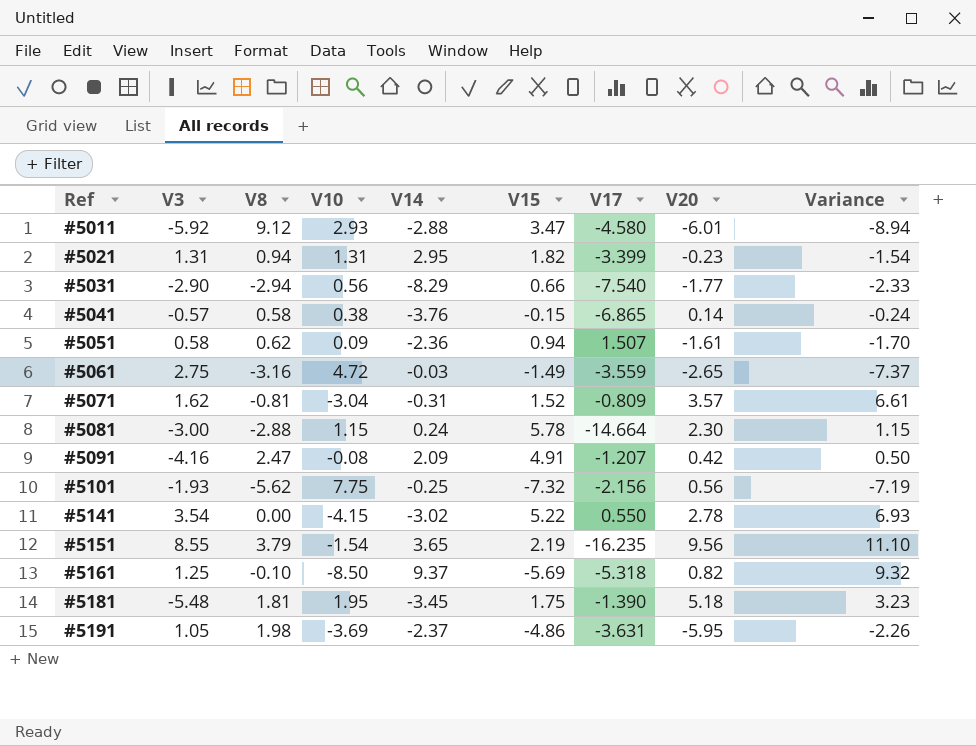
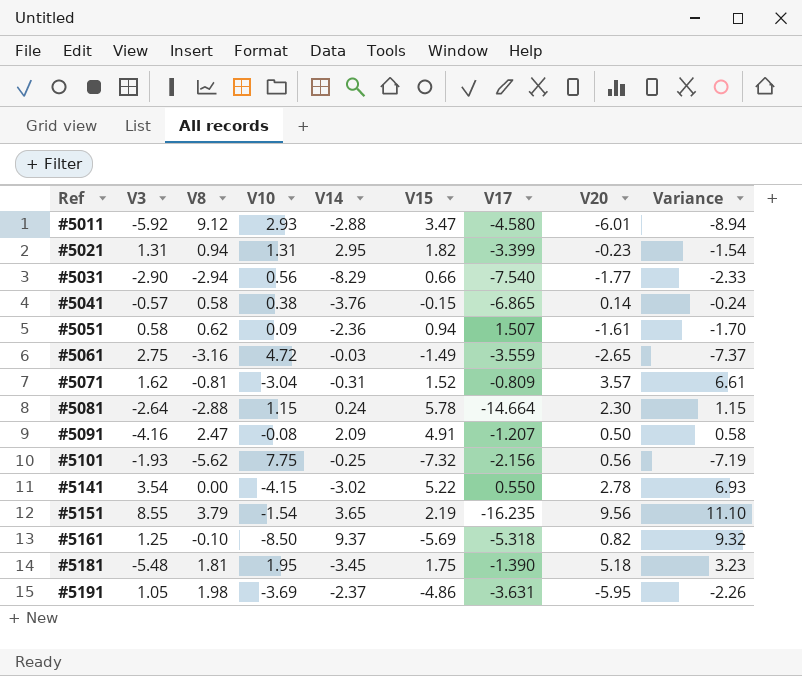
#5081 | V3: -3.00 -> -2.64
#5091 | V20: 0.42 -> 0.50
#5091 | Variance: 0.50 -> 0.58

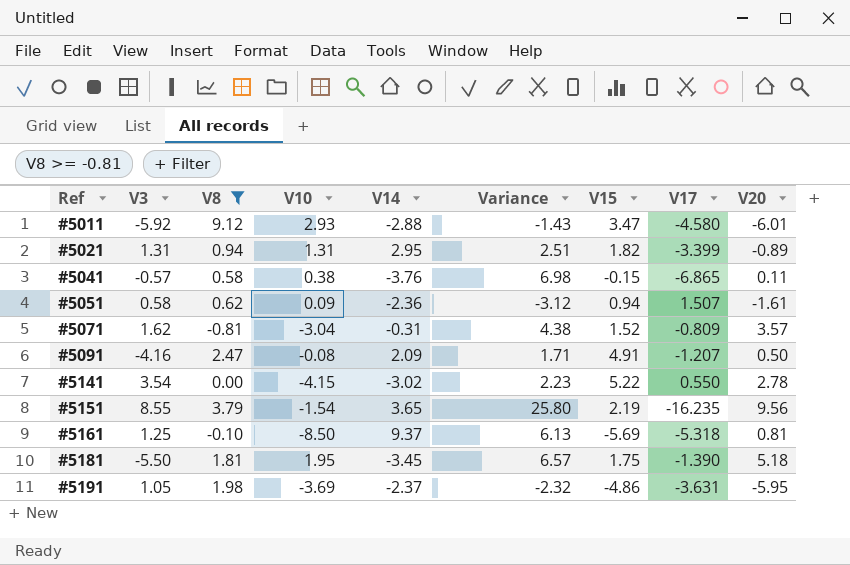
filter: none -> V8 >= -0.81
column Variance | formula: [V20] - [V10] -> [V20] - [V17]
column Variance | position: 9 -> 6
#5021 | V20: -0.23 -> -0.89
#5041 | V20: 0.14 -> 0.11
#5161 | V20: 0.82 -> 0.81
#5181 | V3: -5.48 -> -5.50

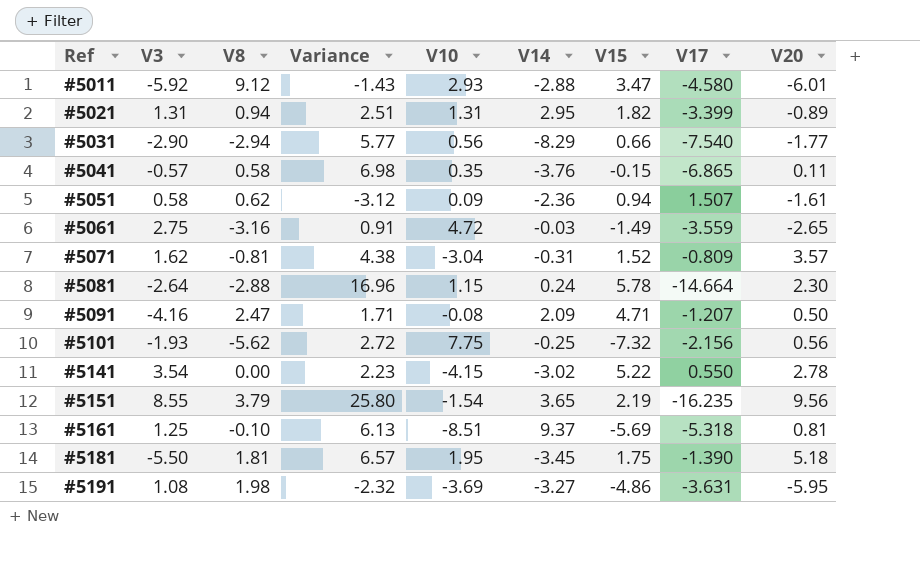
filter: V8 >= -0.81 -> none
column Variance | position: 6 -> 4
#5041 | V10: 0.38 -> 0.35
#5091 | V15: 4.91 -> 4.71
#5161 | V10: -8.50 -> -8.51
#5191 | V3: 1.05 -> 1.08
#5191 | V14: -2.37 -> -3.27

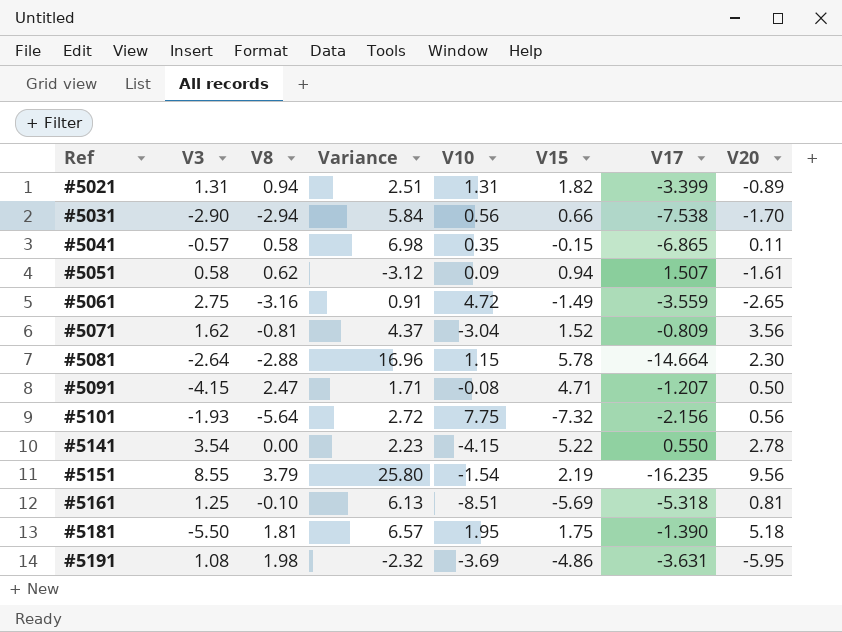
column V14 | position: 6 -> none
row #5011: -5.92 | 9.12 | -1.43 | 2.93 | -2.88 | 3.47 | -4.580 | -6.01 -> none
#5031 | Variance: 5.77 -> 5.84
#5031 | V17: -7.540 -> -7.538
#5031 | V20: -1.77 -> -1.70
#5071 | Variance: 4.38 -> 4.37
#5071 | V20: 3.57 -> 3.56
#5091 | V3: -4.16 -> -4.15
#5101 | V8: -5.62 -> -5.64

